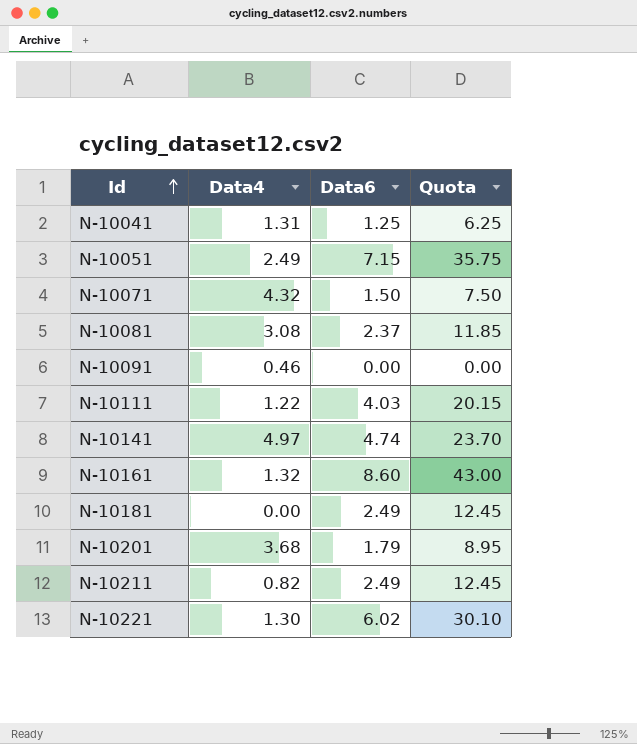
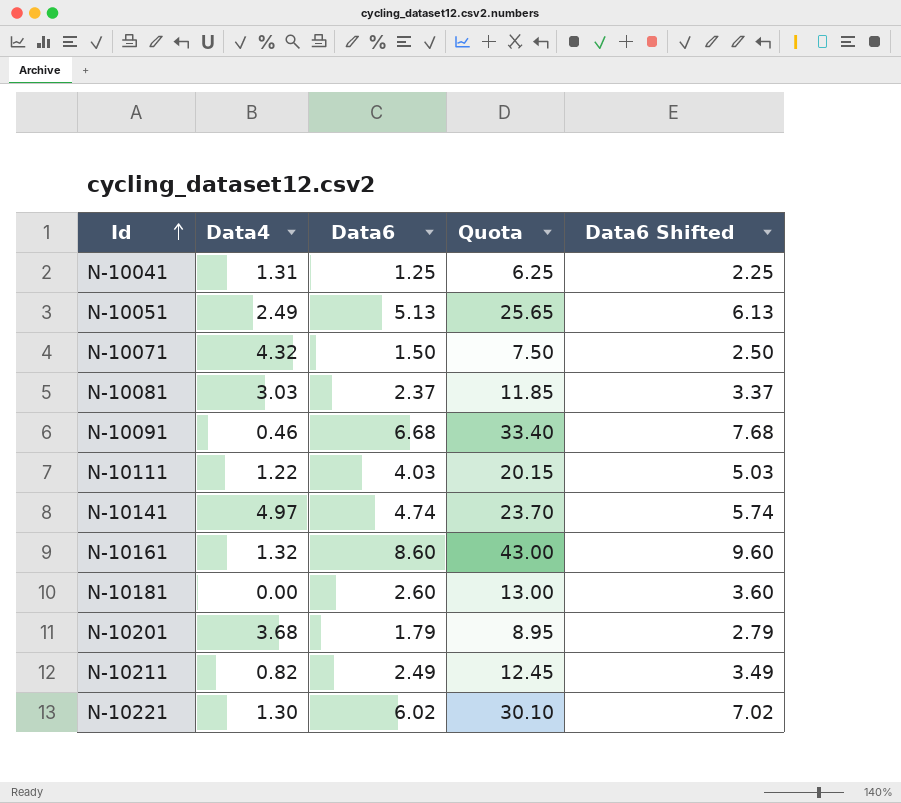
column Data6 Shifted | formula: none -> [Data6] + 1
N-10051 | Data6: 7.15 -> 5.13
N-10051 | Quota: 35.75 -> 25.65
N-10081 | Data4: 3.08 -> 3.03
N-10091 | Data6: 0.00 -> 6.68
N-10091 | Quota: 0.00 -> 33.40
N-10181 | Data6: 2.49 -> 2.60
N-10181 | Quota: 12.45 -> 13.00

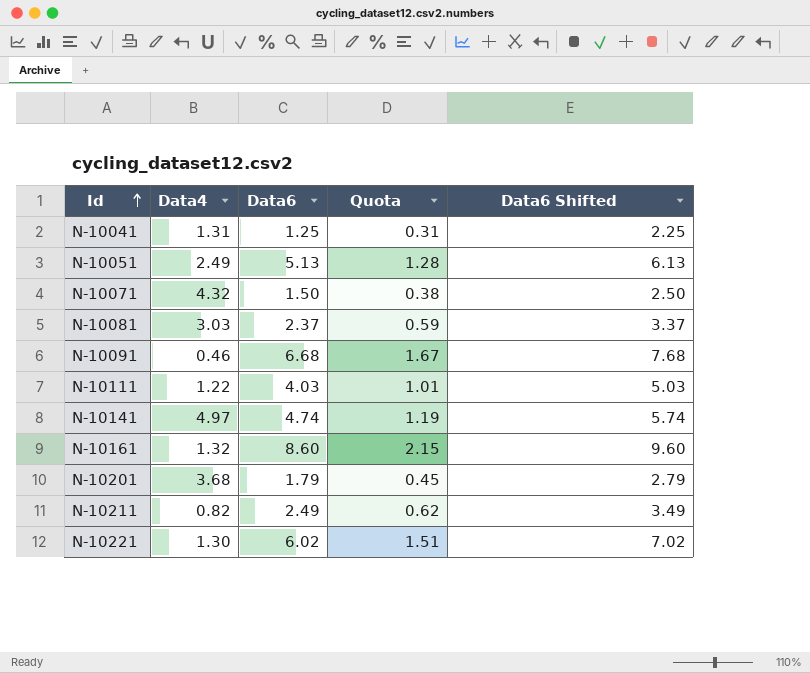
column Quota | formula: [Data6] * 5 -> [Data6] * 0.25
row N-10181: 0.00 | 2.60 | 13.00 | 3.60 -> none

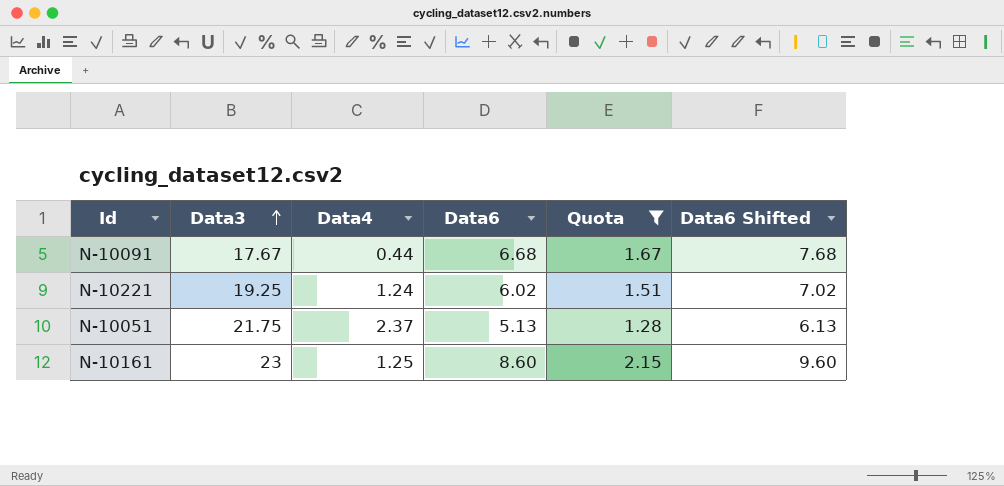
filter: none -> Quota >= 1.28
row order: Id ascending -> Data3 ascending
column Data3 | position: none -> 2
N-10091 | Data4: 0.46 -> 0.44
N-10221 | Data4: 1.30 -> 1.24
N-10051 | Data4: 2.49 -> 2.37
N-10161 | Data4: 1.32 -> 1.25

